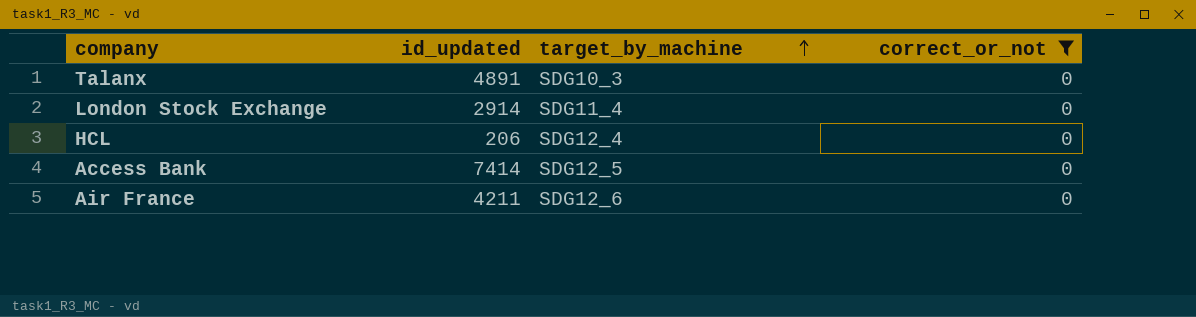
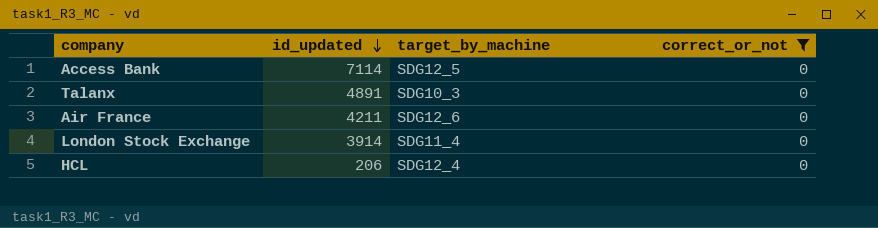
row order: target_by_machine ascending -> id_updated descending
Access Bank | id_updated: 7414 -> 7114
London Stock Exchange | id_updated: 2914 -> 3914

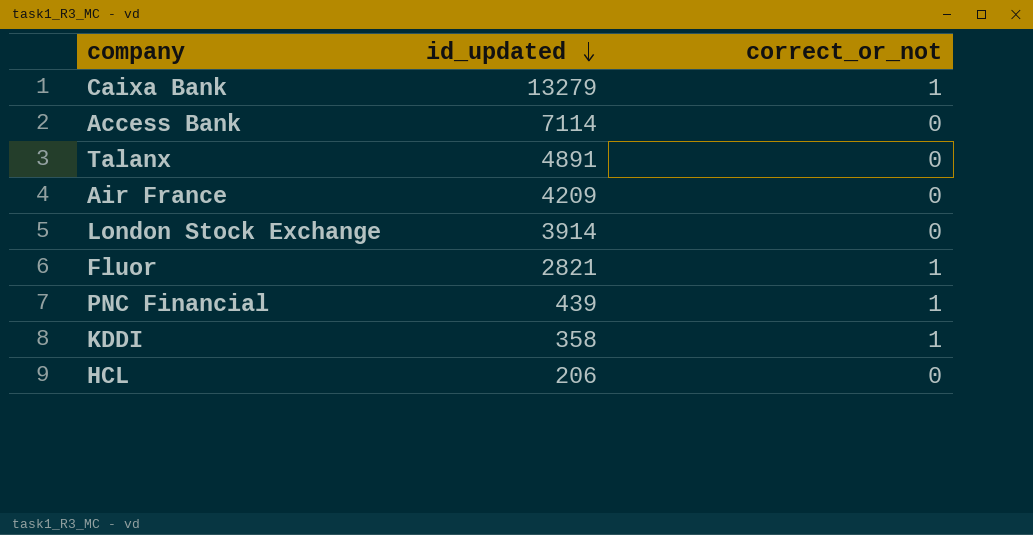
filter: correct_or_not = 0 -> none
column target_by_machine | position: 3 -> none
Air France | id_updated: 4211 -> 4209

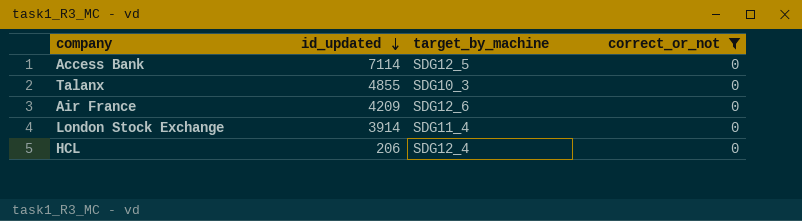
filter: none -> correct_or_not = 0
column target_by_machine | position: none -> 3
Talanx | id_updated: 4891 -> 4855

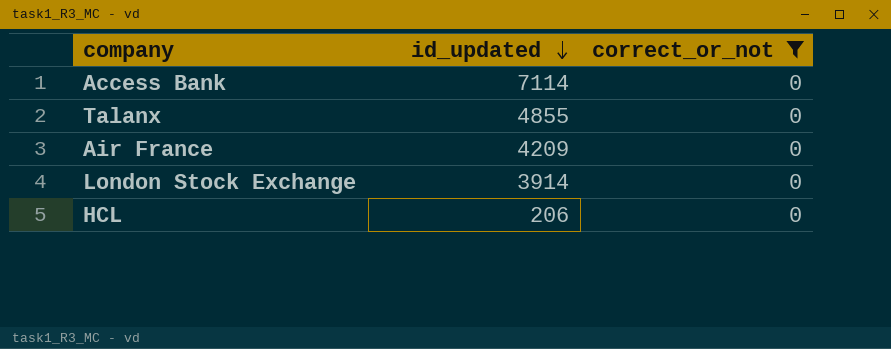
column target_by_machine | position: 3 -> none

